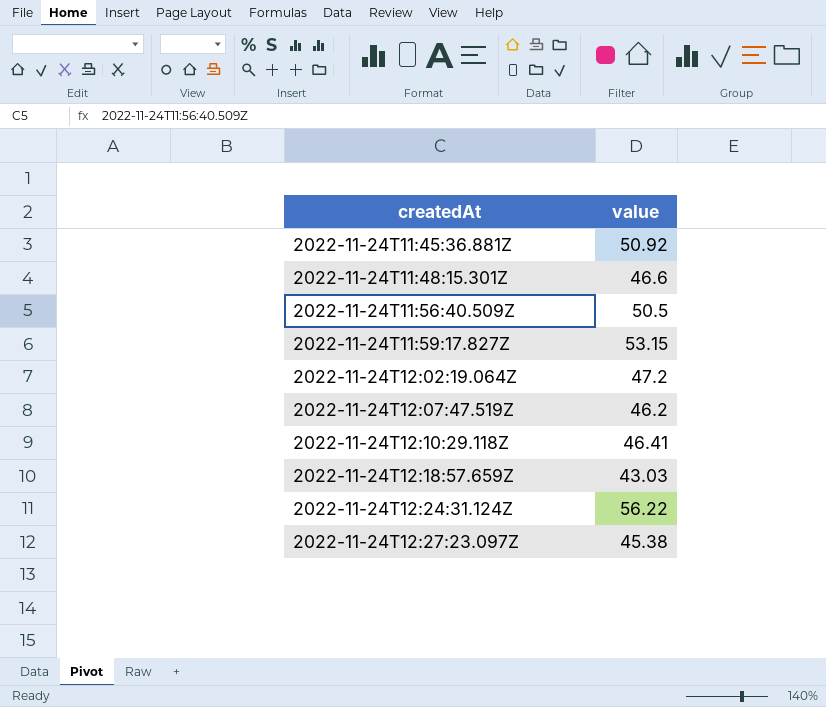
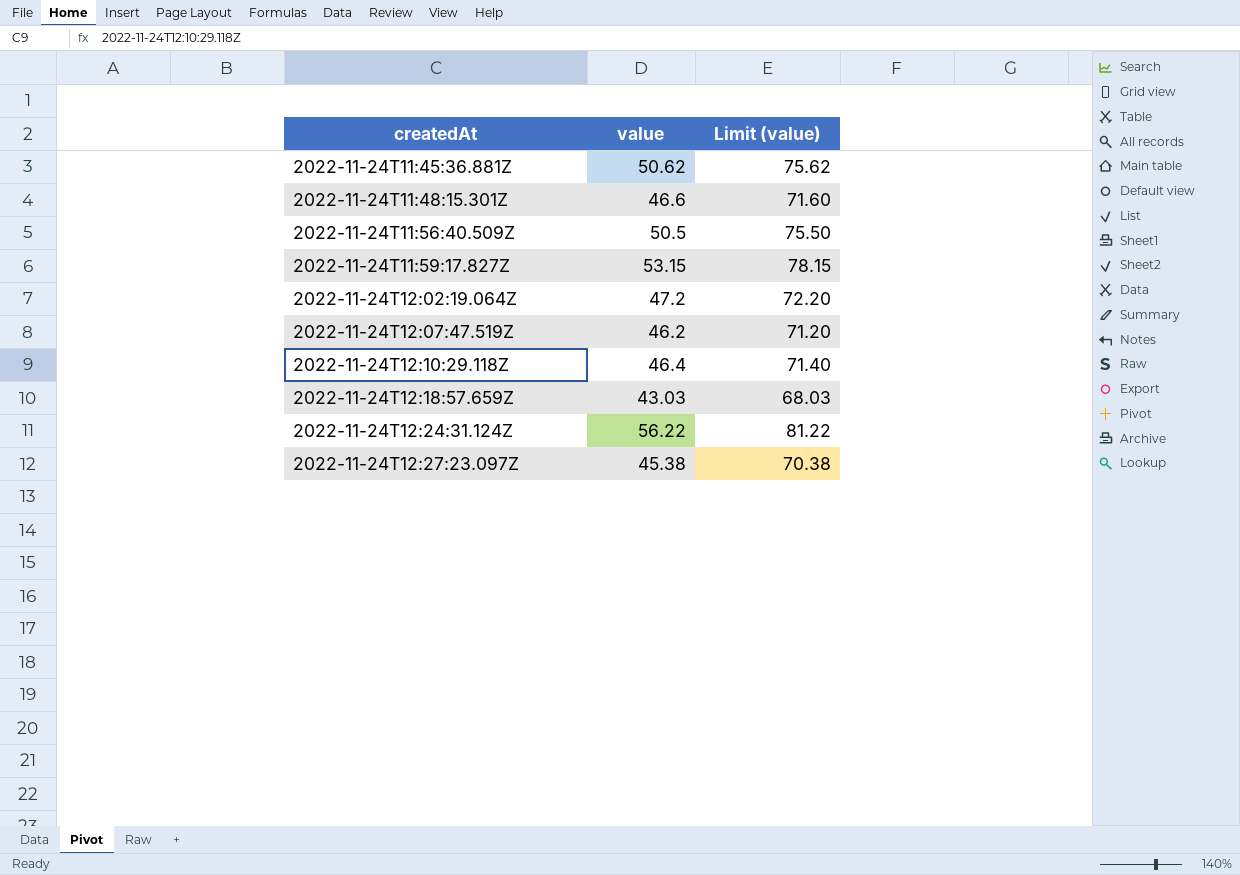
column Limit (value) | formula: none -> [value] + 25
2022-11-24T11:45:36.881Z | value: 50.92 -> 50.62
2022-11-24T12:10:29.118Z | value: 46.41 -> 46.4

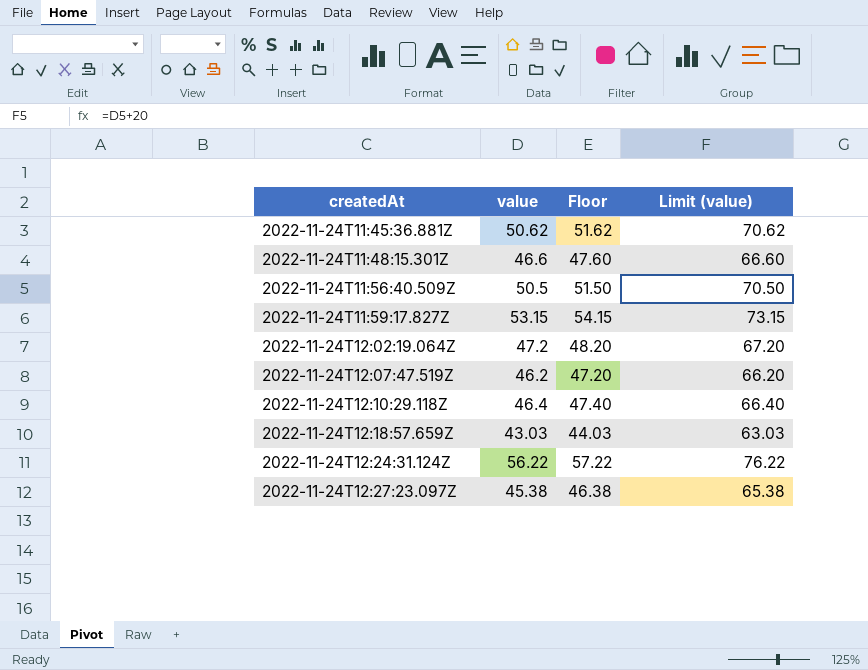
column Floor | formula: none -> [value] + 1
column Limit (value) | formula: [value] + 25 -> [value] + 20

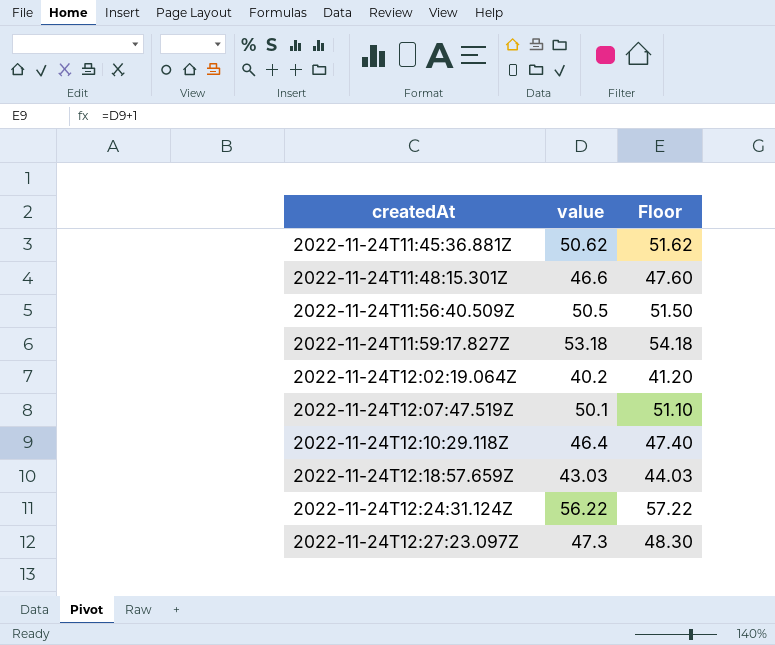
column Limit (value) | formula: [value] + 20 -> none
2022-11-24T11:59:17.827Z | value: 53.15 -> 53.18
2022-11-24T11:59:17.827Z | Floor: 54.15 -> 54.18
2022-11-24T12:02:19.064Z | value: 47.2 -> 40.2
2022-11-24T12:02:19.064Z | Floor: 48.20 -> 41.20
2022-11-24T12:07:47.519Z | value: 46.2 -> 50.1
2022-11-24T12:07:47.519Z | Floor: 47.20 -> 51.10
2022-11-24T12:27:23.097Z | value: 45.38 -> 47.3
2022-11-24T12:27:23.097Z | Floor: 46.38 -> 48.30

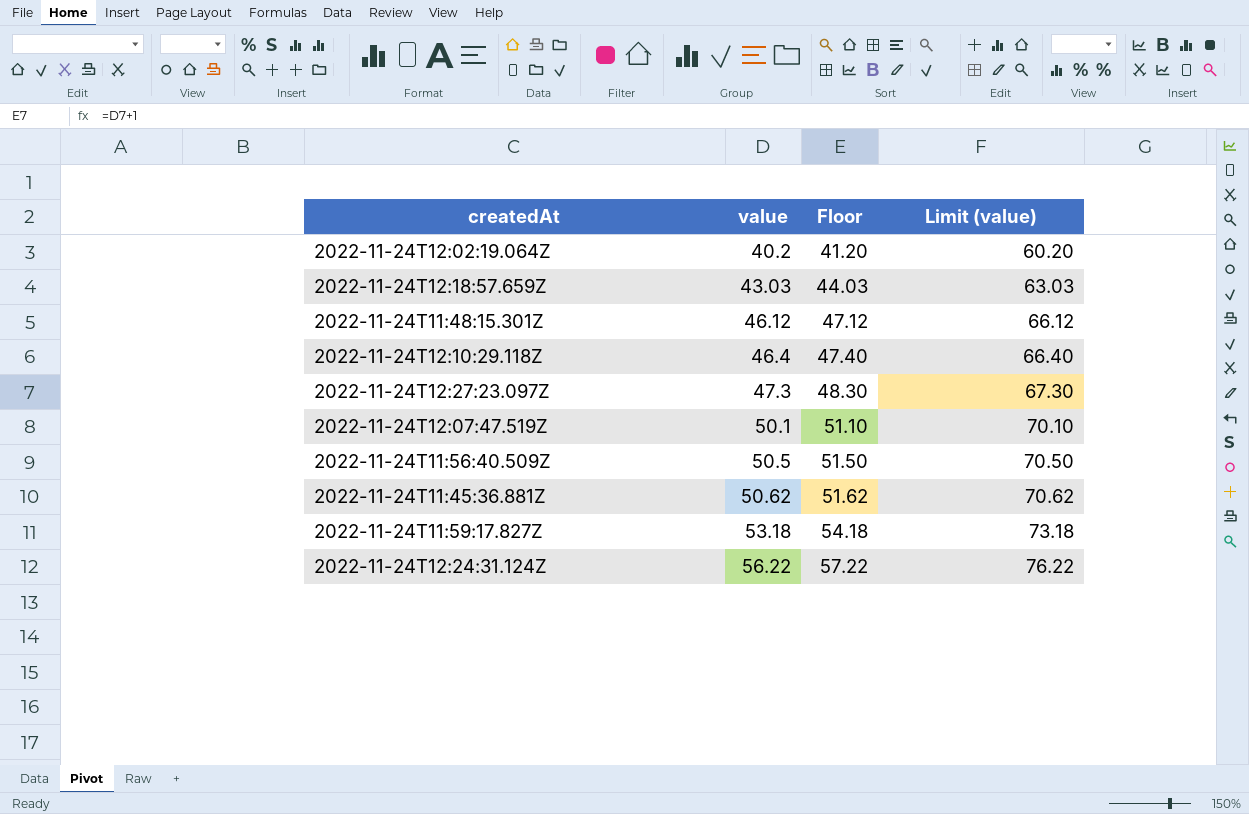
row order: createdAt ascending -> value ascending
column Limit (value) | formula: none -> [value] + 20
2022-11-24T11:48:15.301Z | value: 46.6 -> 46.12
2022-11-24T11:48:15.301Z | Floor: 47.60 -> 47.12

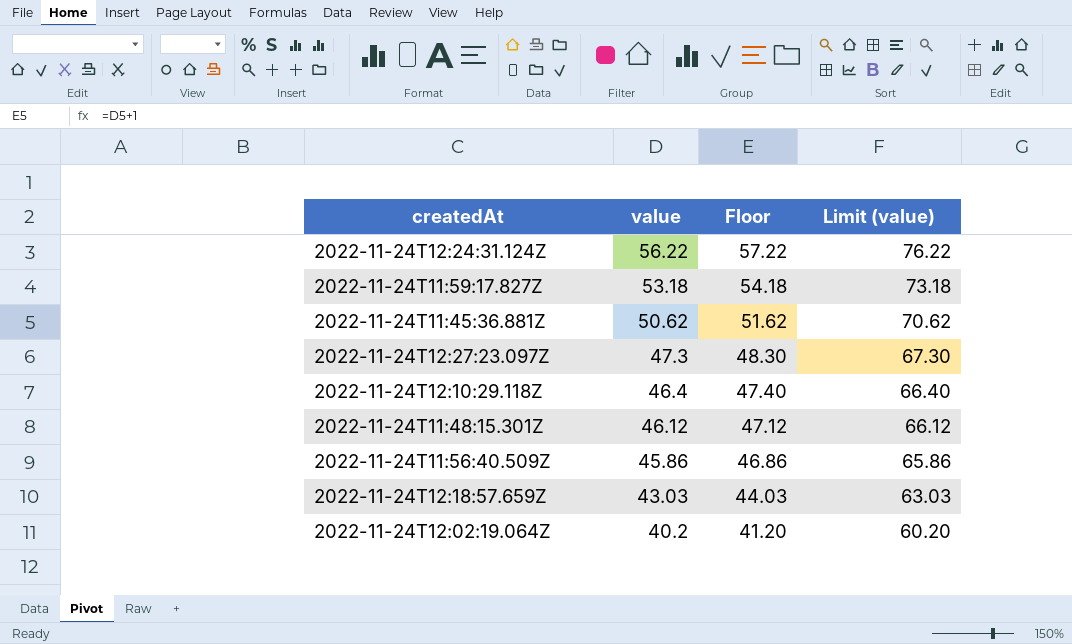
row order: value ascending -> value descending
row 2022-11-24T12:07:47.519Z: 50.1 | 51.10 | 70.10 -> none
2022-11-24T11:56:40.509Z | value: 50.5 -> 45.86
2022-11-24T11:56:40.509Z | Floor: 51.50 -> 46.86
2022-11-24T11:56:40.509Z | Limit (value): 70.50 -> 65.86

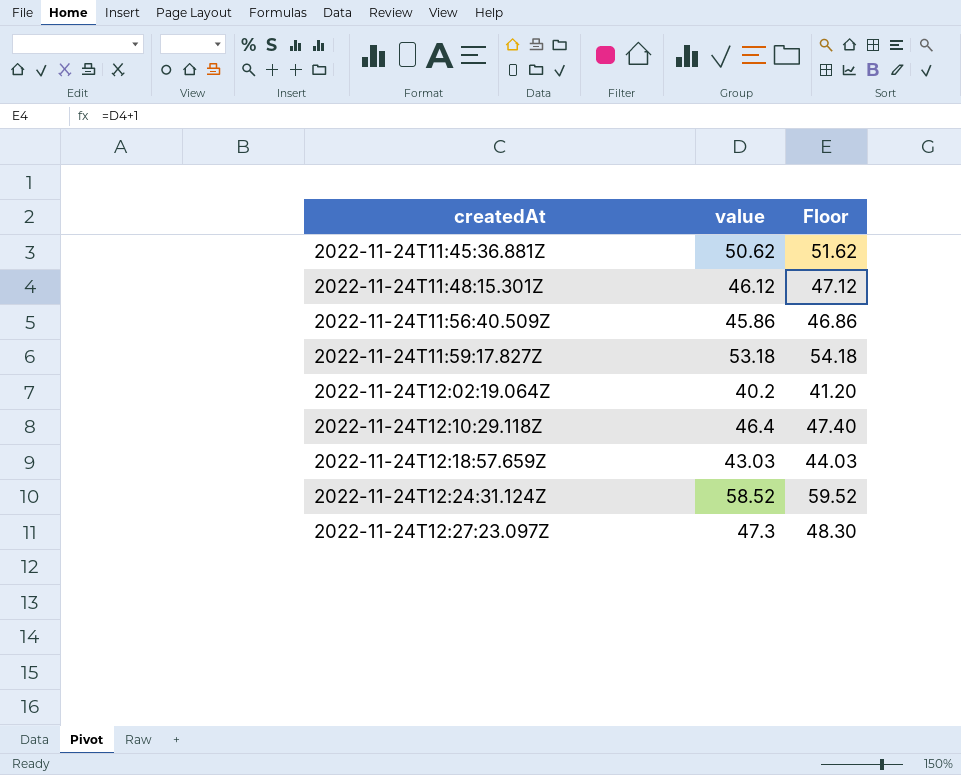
row order: value descending -> createdAt ascending
column Limit (value) | formula: [value] + 20 -> none
2022-11-24T12:24:31.124Z | value: 56.22 -> 58.52
2022-11-24T12:24:31.124Z | Floor: 57.22 -> 59.52

